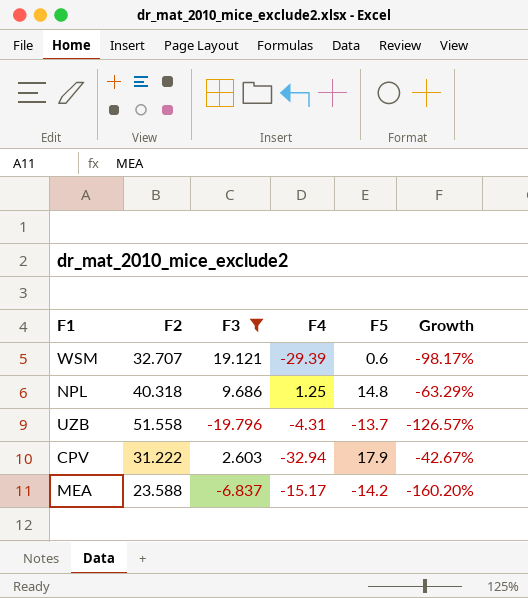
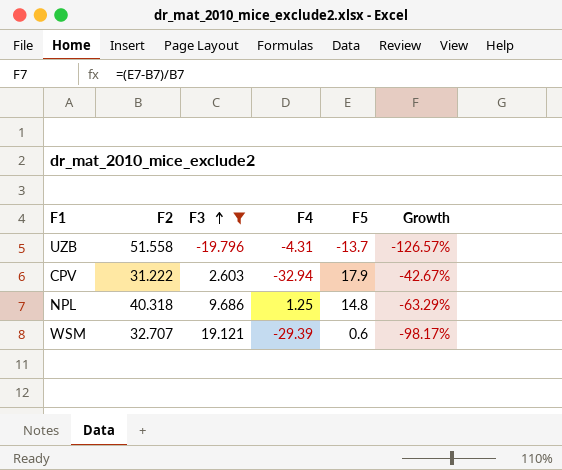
row order: none -> F3 ascending
row MEA: 23.588 | -6.837 | -15.17 | -14.2 | -160.20% -> none

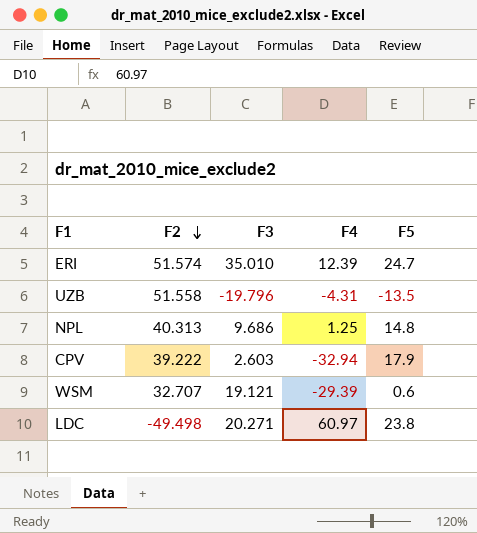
filter: F3 <= 19.121 -> none
row order: F3 ascending -> F2 descending
column Growth | formula: ([F5] - [F2]) / [F2] -> none
UZB | F5: -13.7 -> -13.5
NPL | F2: 40.318 -> 40.313
CPV | F2: 31.222 -> 39.222

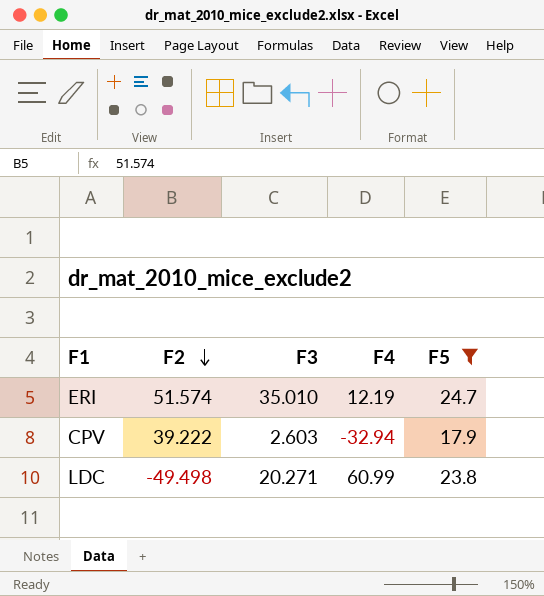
filter: none -> F5 >= 17.9
ERI | F4: 12.39 -> 12.19
LDC | F4: 60.97 -> 60.99

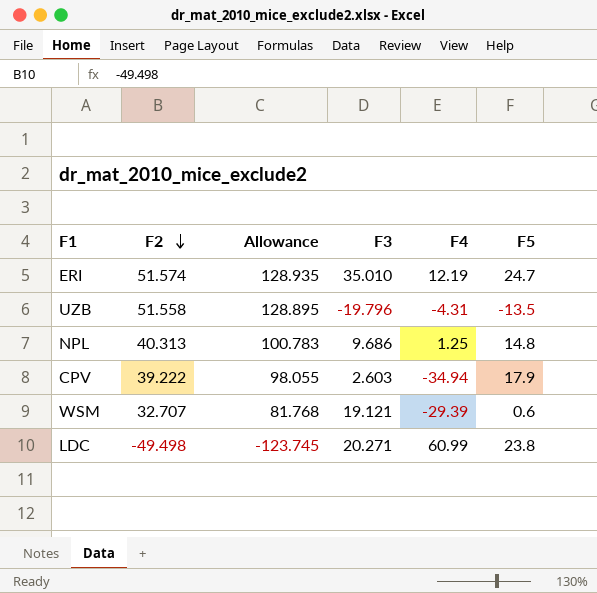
filter: F5 >= 17.9 -> none
column Allowance | formula: none -> [F2] * 2.5
CPV | F4: -32.94 -> -34.94

